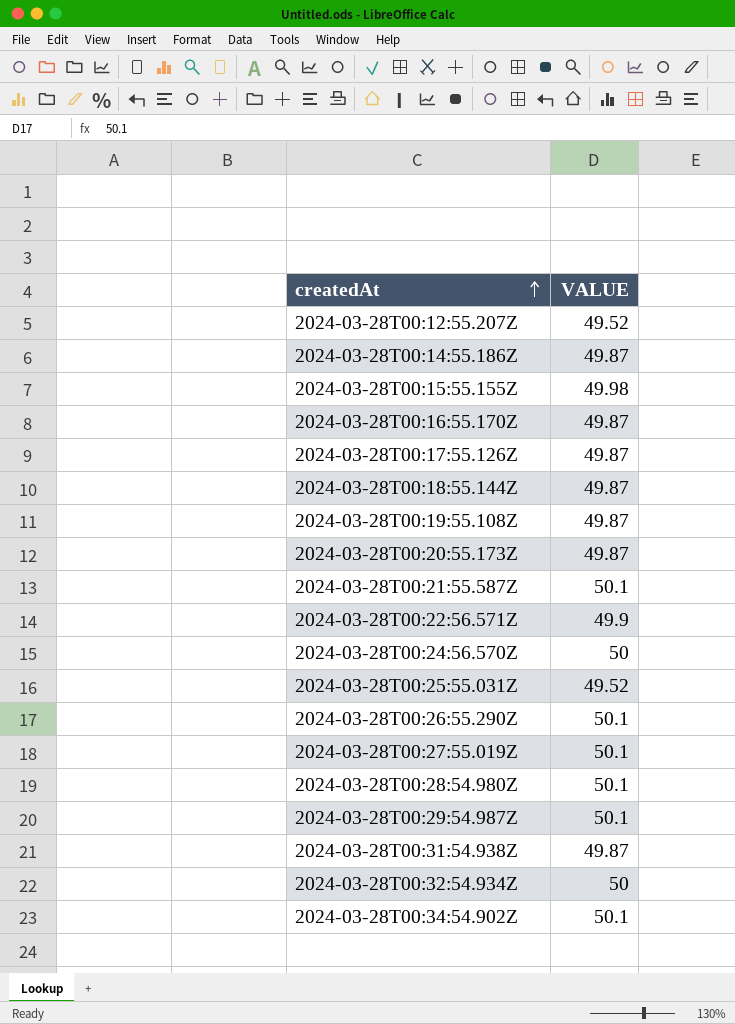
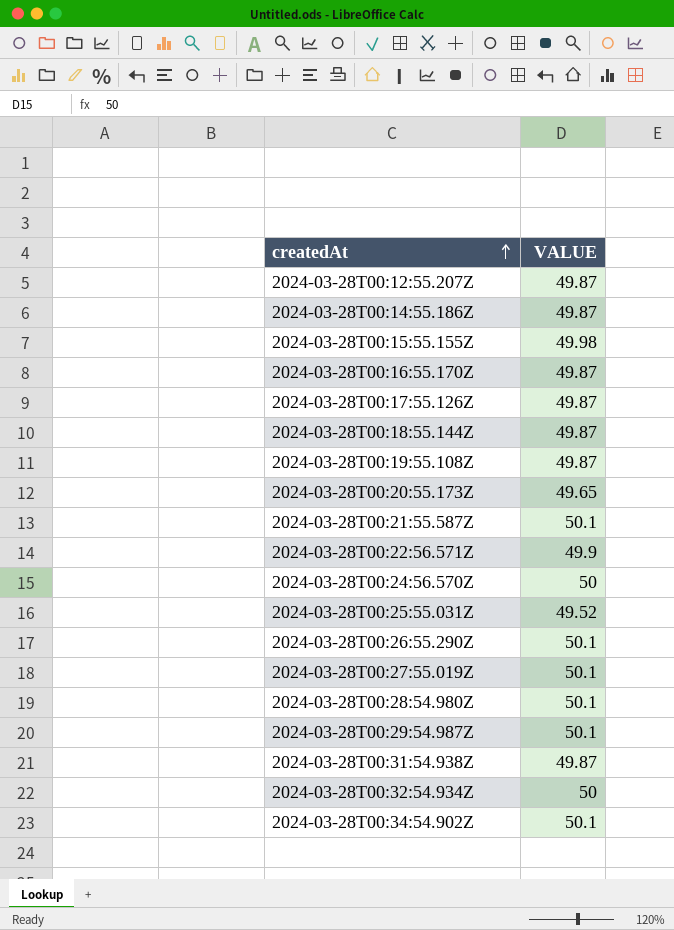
2024-03-28T00:12:55.207Z | VALUE: 49.52 -> 49.87
2024-03-28T00:20:55.173Z | VALUE: 49.87 -> 49.65

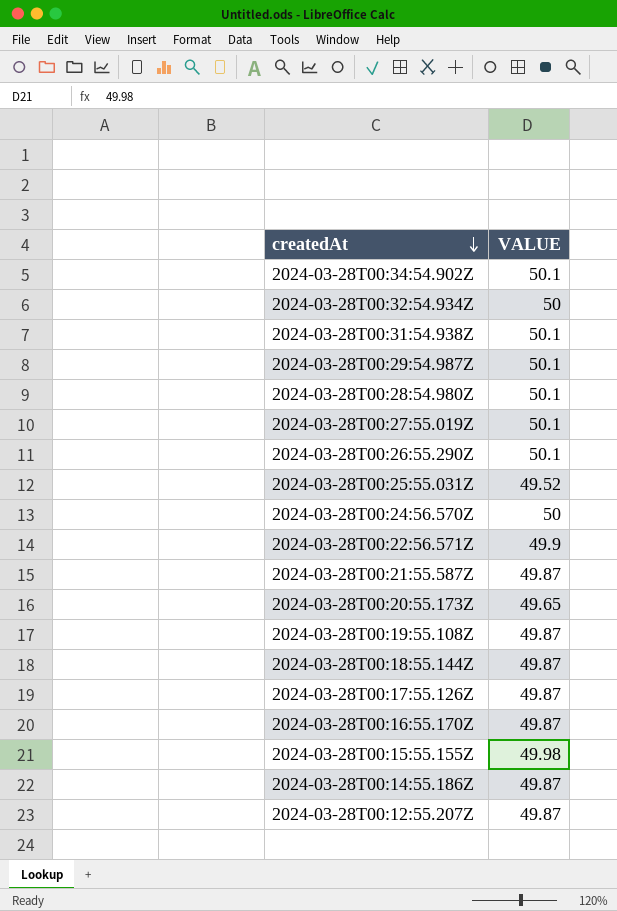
row order: createdAt ascending -> createdAt descending
2024-03-28T00:31:54.938Z | VALUE: 49.87 -> 50.1
2024-03-28T00:21:55.587Z | VALUE: 50.1 -> 49.87

